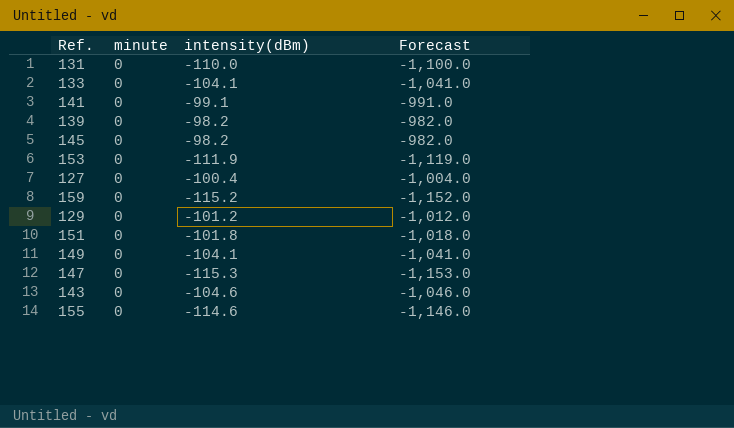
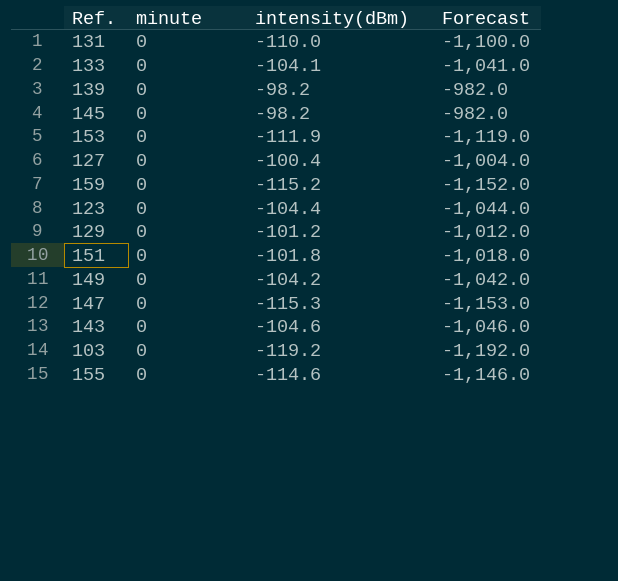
row 141: 0 | -99.1 | -991.0 -> none
row 123: none -> 0 | -104.4 | -1,044.0
149 | intensity(dBm): -104.1 -> -104.2
149 | Forecast: -1,041.0 -> -1,042.0
row 103: none -> 0 | -119.2 | -1,192.0

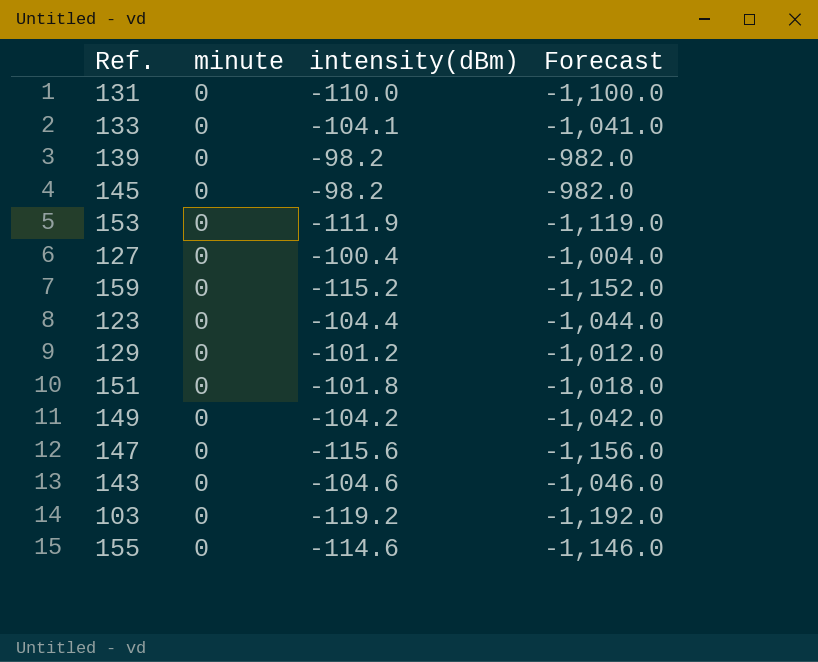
147 | intensity(dBm): -115.3 -> -115.6
147 | Forecast: -1,153.0 -> -1,156.0

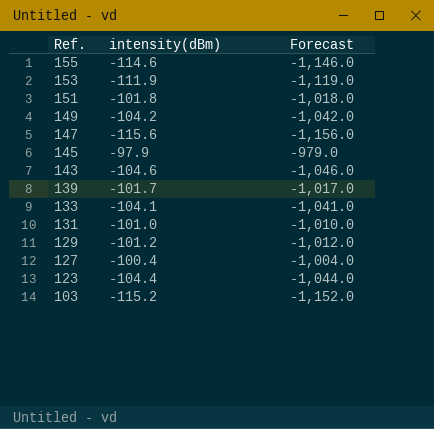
row order: none -> Ref. descending
column minute | position: 2 -> none
row 159: 0 | -115.2 | -1,152.0 -> none
145 | intensity(dBm): -98.2 -> -97.9
145 | Forecast: -982.0 -> -979.0
139 | intensity(dBm): -98.2 -> -101.7
139 | Forecast: -982.0 -> -1,017.0
131 | intensity(dBm): -110.0 -> -101.0
131 | Forecast: -1,100.0 -> -1,010.0
103 | intensity(dBm): -119.2 -> -115.2
103 | Forecast: -1,192.0 -> -1,152.0

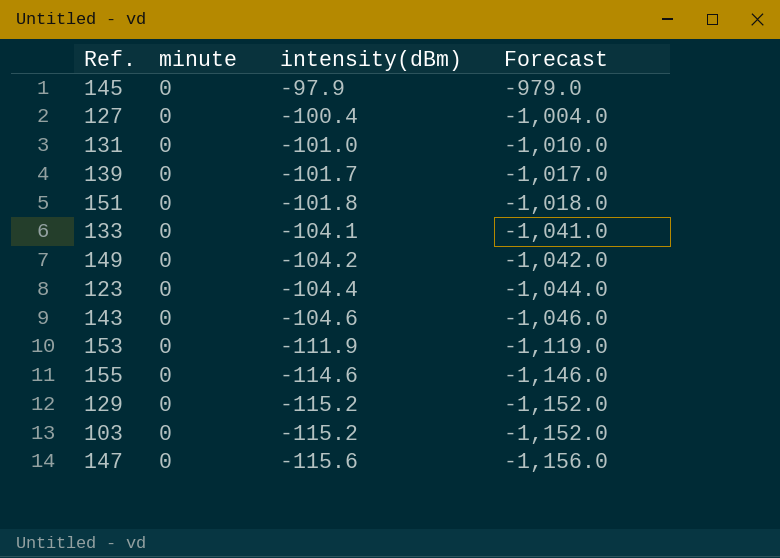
row order: Ref. descending -> intensity(dBm) descending
column minute | position: none -> 2
129 | intensity(dBm): -101.2 -> -115.2
129 | Forecast: -1,012.0 -> -1,152.0

